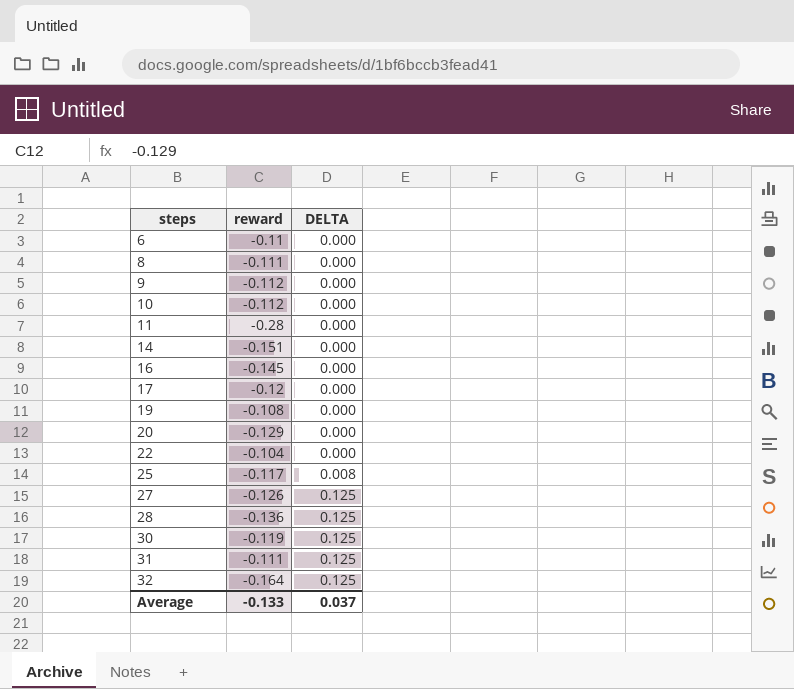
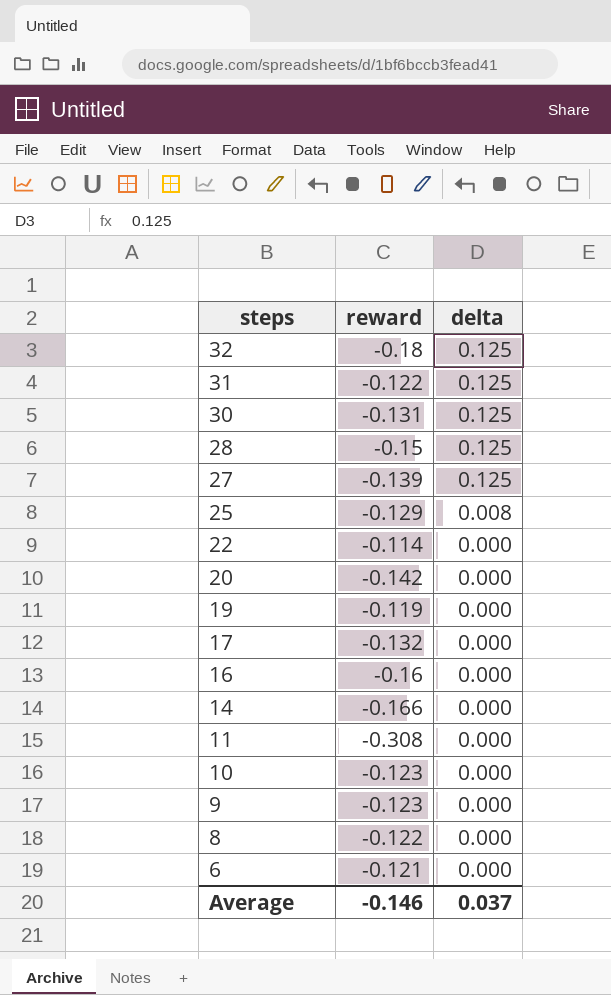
row order: steps ascending -> steps descending
column name: DELTA -> delta
32 | reward: -0.164 -> -0.18
31 | reward: -0.111 -> -0.122
30 | reward: -0.119 -> -0.131
28 | reward: -0.136 -> -0.15
27 | reward: -0.126 -> -0.139
25 | reward: -0.117 -> -0.129
22 | reward: -0.104 -> -0.114
20 | reward: -0.129 -> -0.142
19 | reward: -0.108 -> -0.119
17 | reward: -0.12 -> -0.132
16 | reward: -0.145 -> -0.16
14 | reward: -0.151 -> -0.166
11 | reward: -0.28 -> -0.308
10 | reward: -0.112 -> -0.123
9 | reward: -0.112 -> -0.123
8 | reward: -0.111 -> -0.122
6 | reward: -0.11 -> -0.121
Average | reward: -0.133 -> -0.146

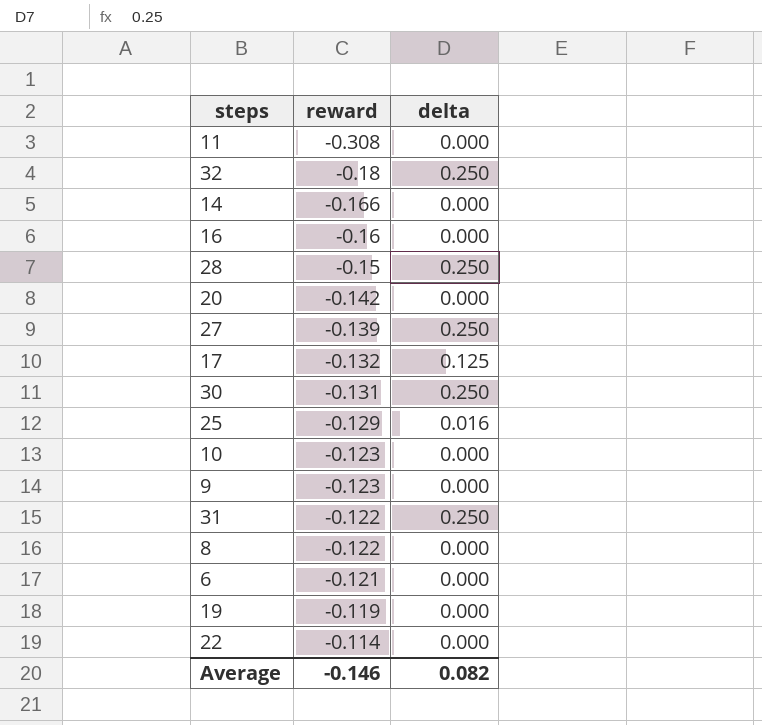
row order: steps descending -> reward ascending
32 | delta: 0.125 -> 0.250
28 | delta: 0.125 -> 0.250
27 | delta: 0.125 -> 0.250
17 | delta: 0.000 -> 0.125
30 | delta: 0.125 -> 0.250
25 | delta: 0.008 -> 0.016
31 | delta: 0.125 -> 0.250
Average | delta: 0.037 -> 0.082

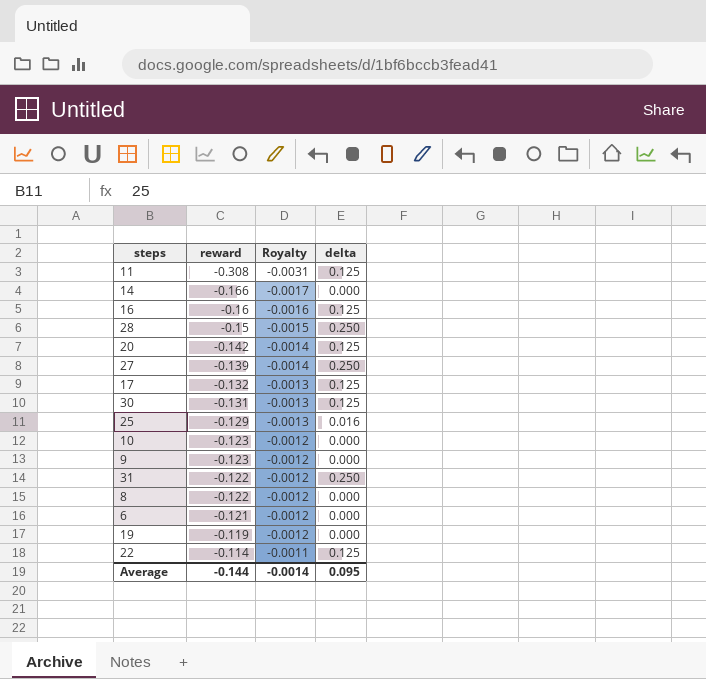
column Royalty | formula: none -> [reward] * 0.01
row 32: -0.18 | 0.250 -> none
11 | delta: 0.000 -> 0.125
16 | delta: 0.000 -> 0.125
20 | delta: 0.000 -> 0.125
30 | delta: 0.250 -> 0.125
22 | delta: 0.000 -> 0.125
Average | reward: -0.146 -> -0.144
Average | delta: 0.082 -> 0.095

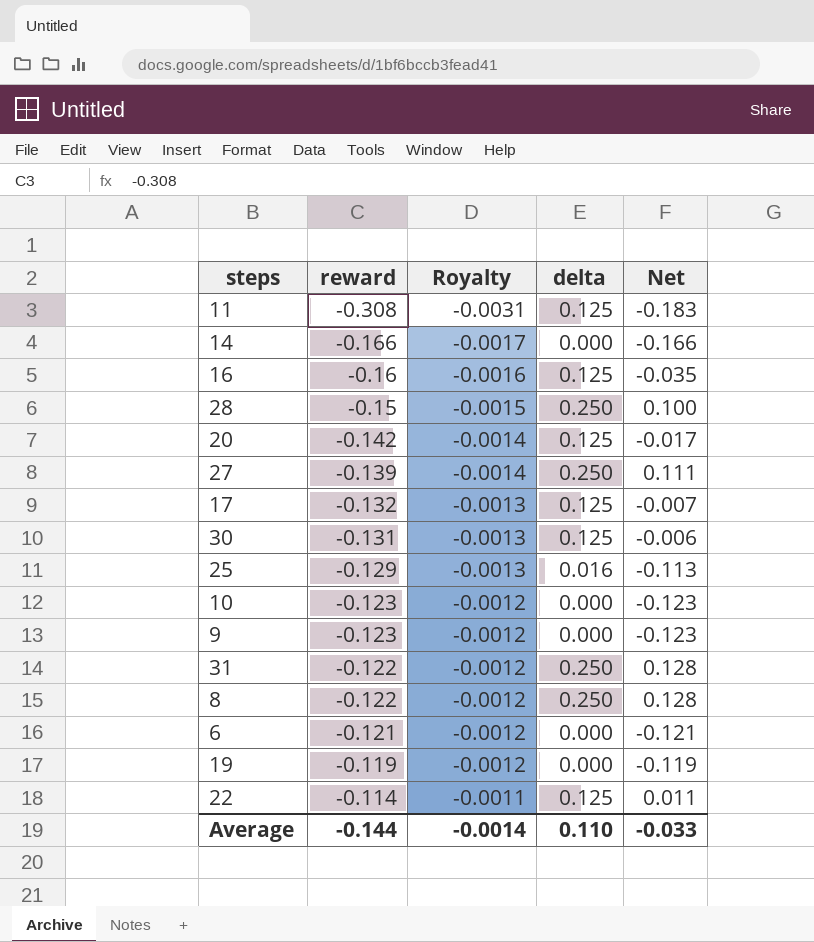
column Net | formula: none -> [reward] + [delta]
8 | delta: 0.000 -> 0.250
Average | delta: 0.095 -> 0.110

